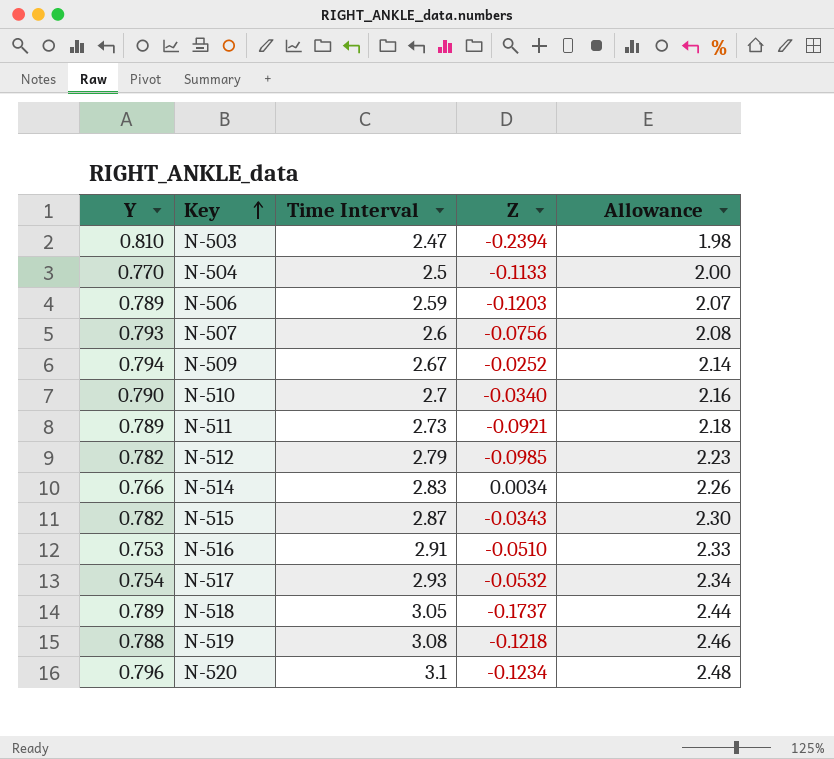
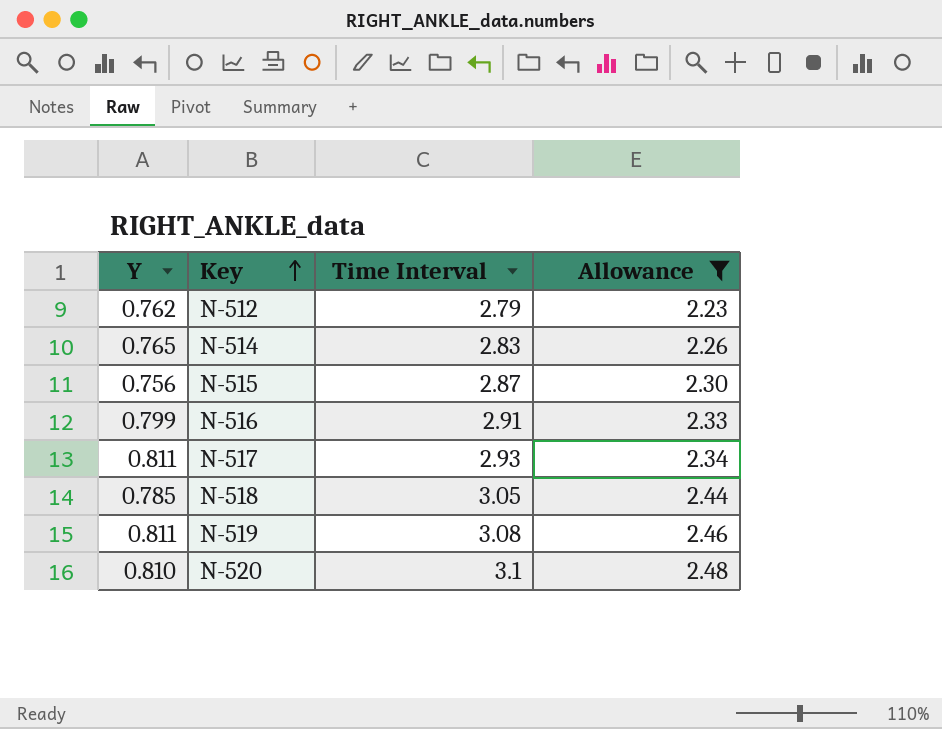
filter: none -> Allowance >= 2.23
column Z | position: 4 -> none
N-512 | Y: 0.782 -> 0.762
N-514 | Y: 0.766 -> 0.765
N-515 | Y: 0.782 -> 0.756
N-516 | Y: 0.753 -> 0.799
N-517 | Y: 0.754 -> 0.811
N-518 | Y: 0.789 -> 0.785
N-519 | Y: 0.788 -> 0.811
N-520 | Y: 0.796 -> 0.810

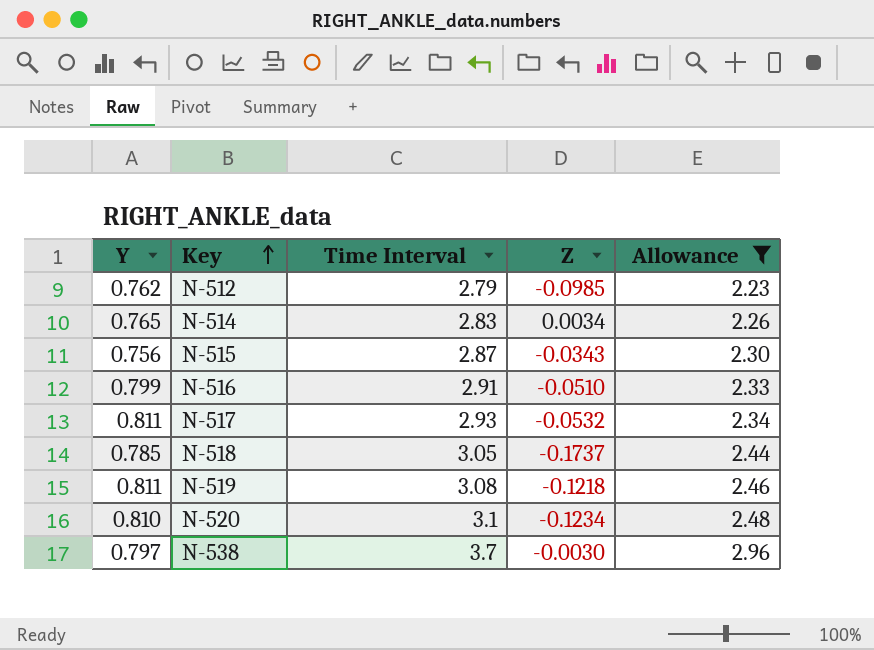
column Z | position: none -> 4
row N-538: none -> 0.797 | 3.7 | -0.0030 | 2.96

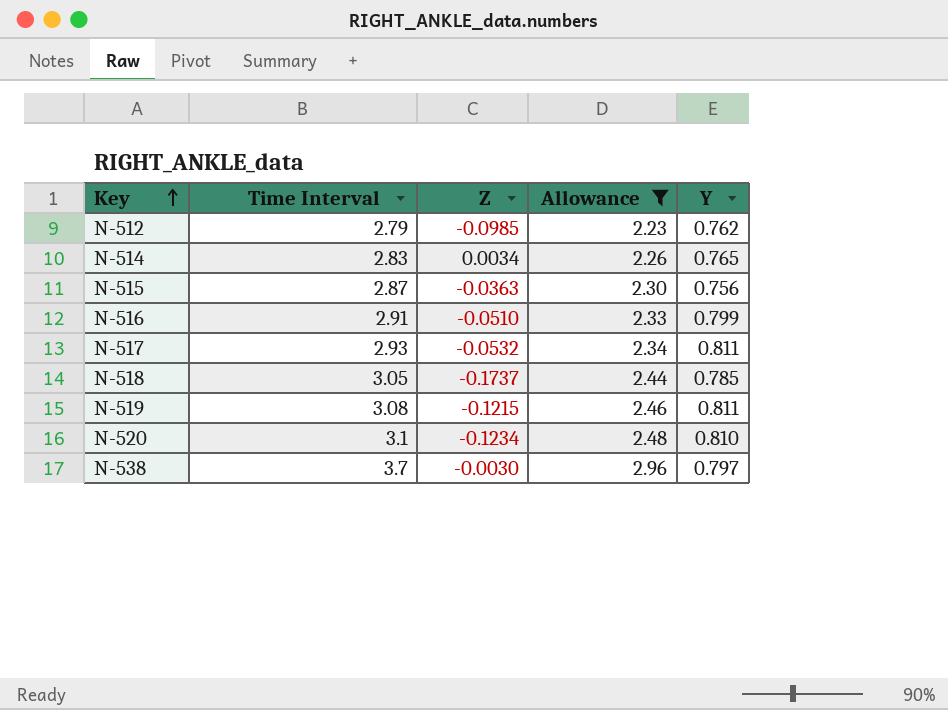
column Y | position: 1 -> 5
N-515 | Z: -0.0343 -> -0.0363
N-519 | Z: -0.1218 -> -0.1215

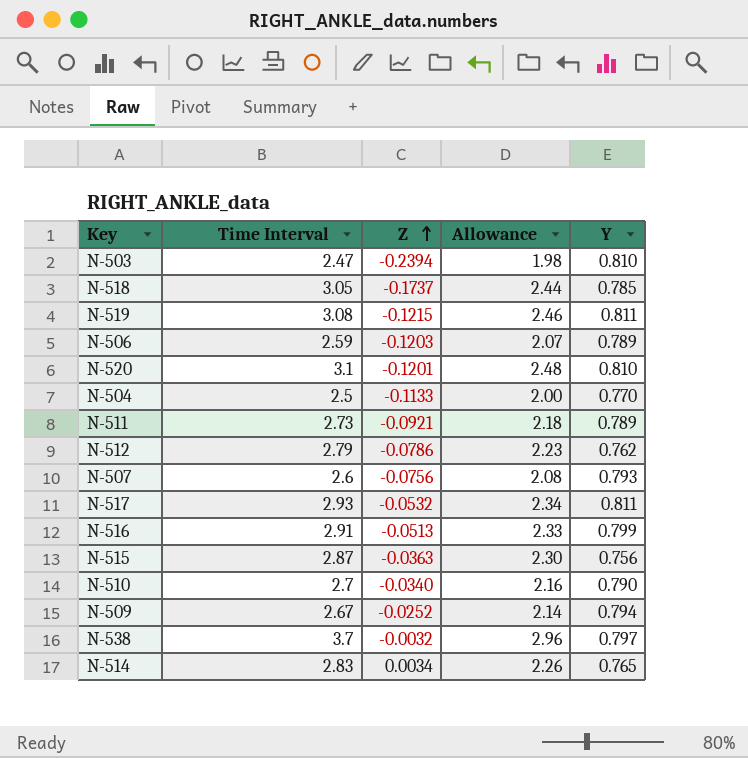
filter: Allowance >= 2.23 -> none
row order: Key ascending -> Z ascending
N-520 | Z: -0.1234 -> -0.1201
N-512 | Z: -0.0985 -> -0.0786
N-516 | Z: -0.0510 -> -0.0513
N-538 | Z: -0.0030 -> -0.0032

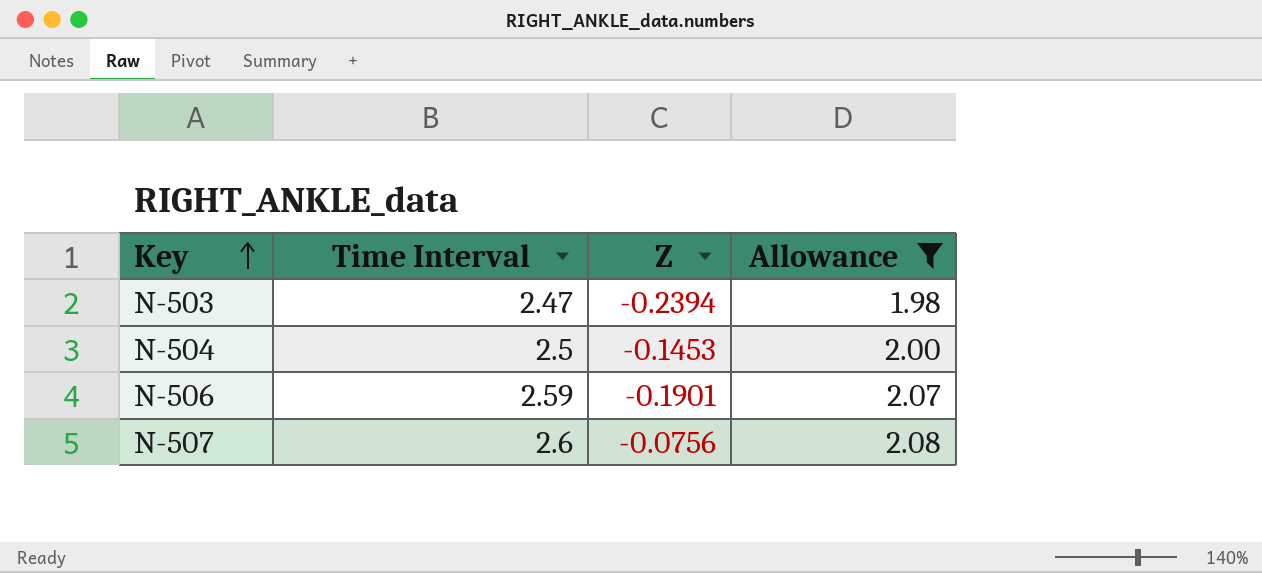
filter: none -> Allowance <= 2.08
row order: Z ascending -> Key ascending
column Y | position: 5 -> none
N-504 | Z: -0.1133 -> -0.1453
N-506 | Z: -0.1203 -> -0.1901

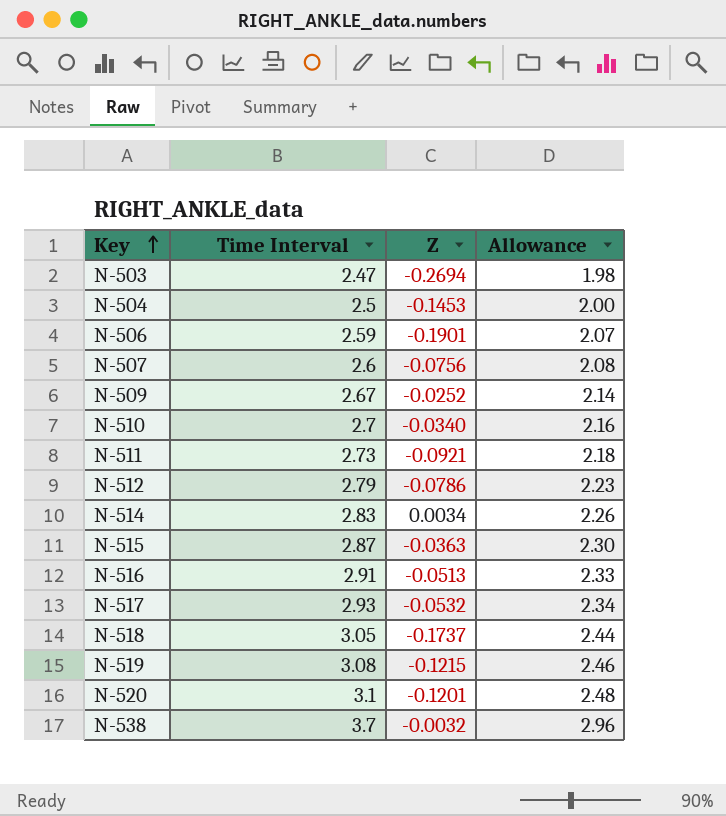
filter: Allowance <= 2.08 -> none
N-503 | Z: -0.2394 -> -0.2694

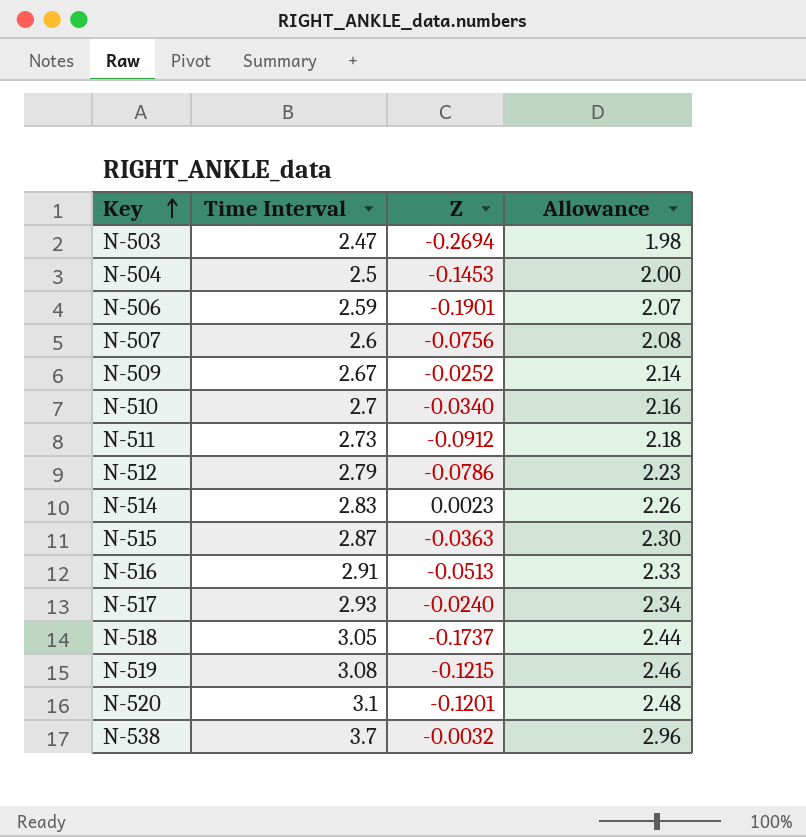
N-511 | Z: -0.0921 -> -0.0912
N-514 | Z: 0.0034 -> 0.0023
N-517 | Z: -0.0532 -> -0.0240

